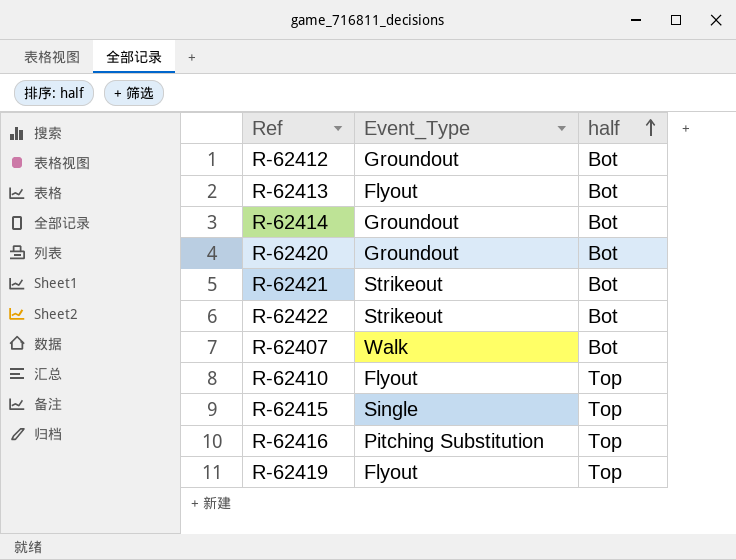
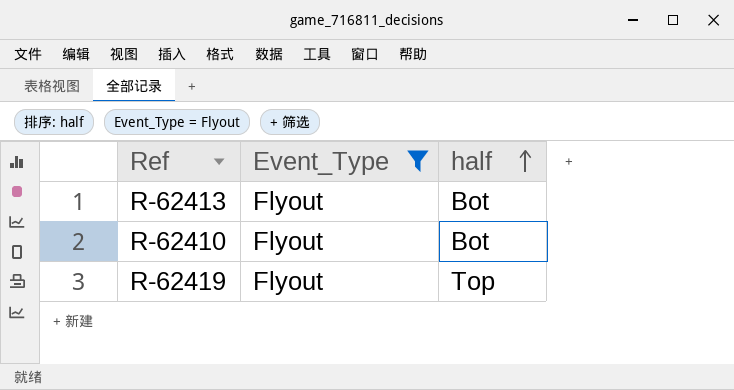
filter: none -> Event_Type = Flyout
R-62410 | half: Top -> Bot

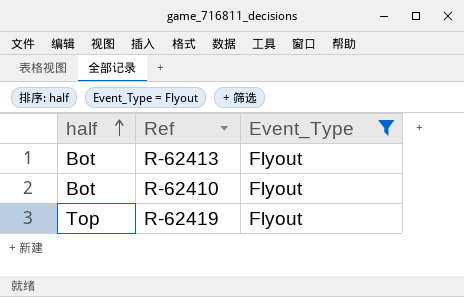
column half | position: 3 -> 1

